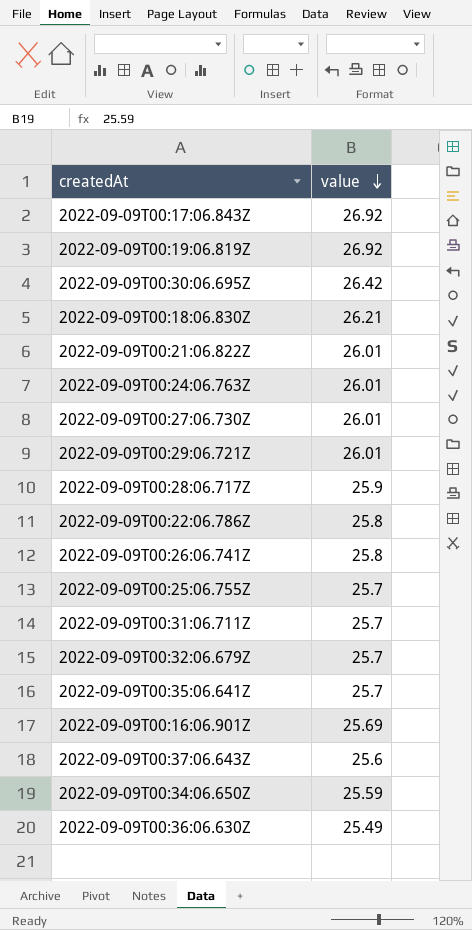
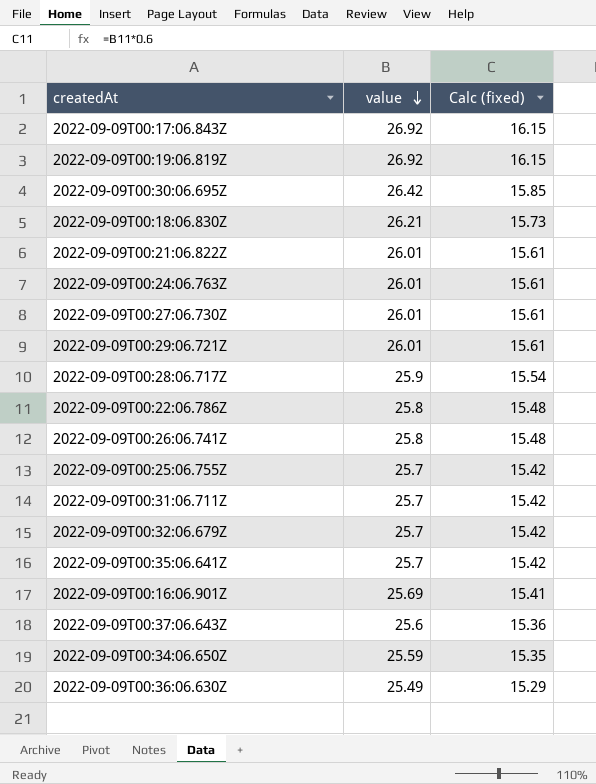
column Calc (fixed) | formula: none -> [value] * 0.6

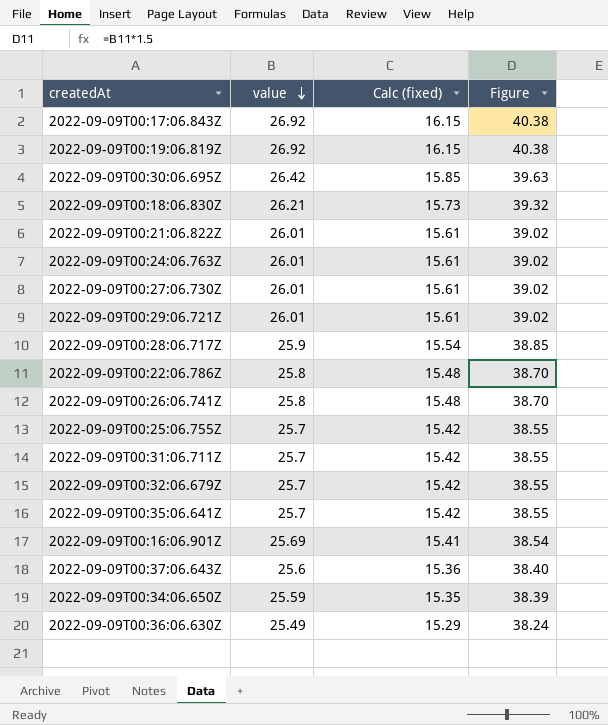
column Figure | formula: none -> [value] * 1.5

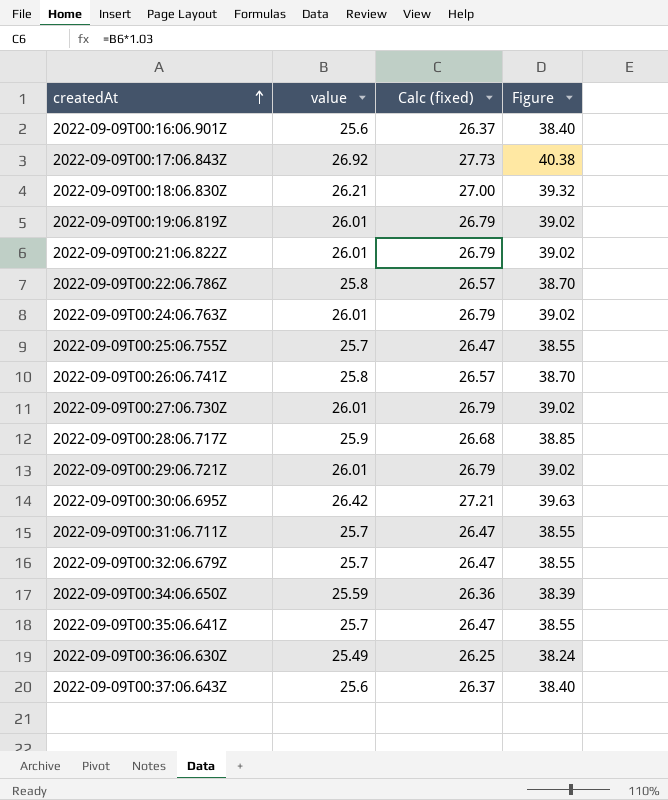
row order: value descending -> createdAt ascending
column Calc (fixed) | formula: [value] * 0.6 -> [value] * 1.03
2022-09-09T00:16:06.901Z | value: 25.69 -> 25.6
2022-09-09T00:16:06.901Z | Figure: 38.54 -> 38.40
2022-09-09T00:19:06.819Z | value: 26.92 -> 26.01
2022-09-09T00:19:06.819Z | Figure: 40.38 -> 39.02

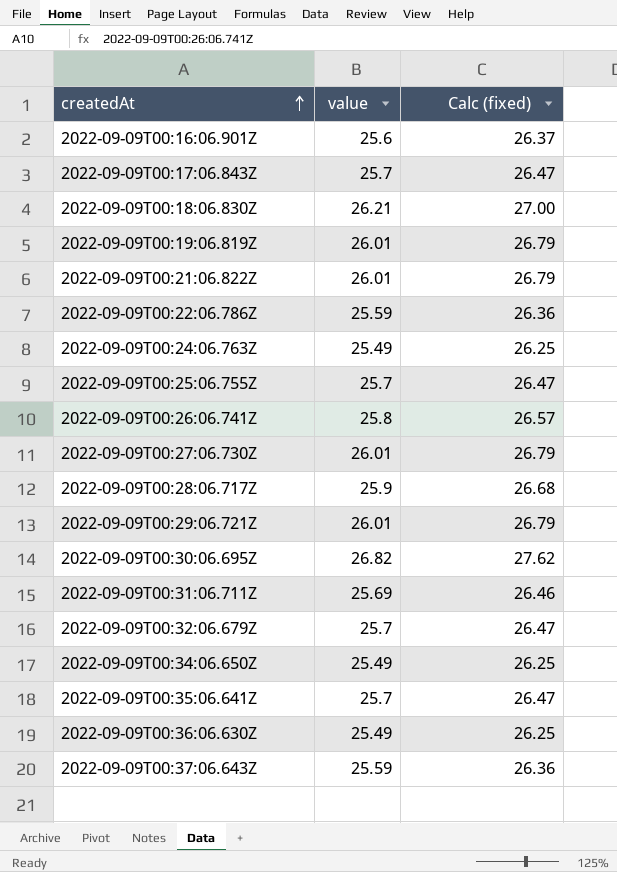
column Figure | formula: [value] * 1.5 -> none
2022-09-09T00:17:06.843Z | value: 26.92 -> 25.7
2022-09-09T00:17:06.843Z | Calc (fixed): 27.73 -> 26.47
2022-09-09T00:22:06.786Z | value: 25.8 -> 25.59
2022-09-09T00:22:06.786Z | Calc (fixed): 26.57 -> 26.36
2022-09-09T00:24:06.763Z | value: 26.01 -> 25.49
2022-09-09T00:24:06.763Z | Calc (fixed): 26.79 -> 26.25
2022-09-09T00:30:06.695Z | value: 26.42 -> 26.82
2022-09-09T00:30:06.695Z | Calc (fixed): 27.21 -> 27.62
2022-09-09T00:31:06.711Z | value: 25.7 -> 25.69
2022-09-09T00:31:06.711Z | Calc (fixed): 26.47 -> 26.46
2022-09-09T00:34:06.650Z | value: 25.59 -> 25.49
2022-09-09T00:34:06.650Z | Calc (fixed): 26.36 -> 26.25
2022-09-09T00:37:06.643Z | value: 25.6 -> 25.59
2022-09-09T00:37:06.643Z | Calc (fixed): 26.37 -> 26.36

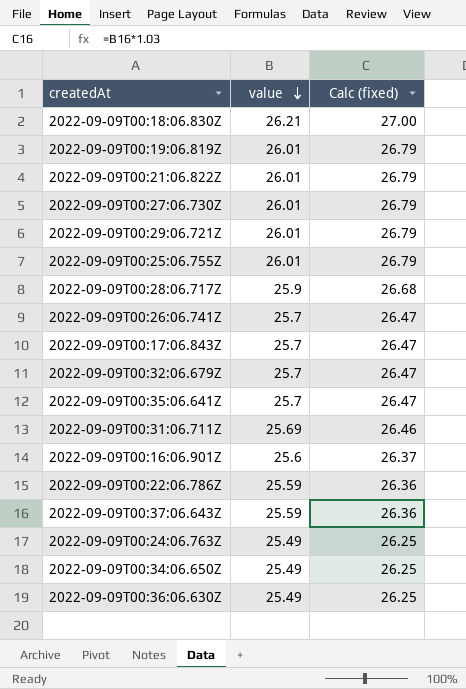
row order: createdAt ascending -> value descending
row 2022-09-09T00:30:06.695Z: 26.82 | 27.62 -> none
2022-09-09T00:25:06.755Z | value: 25.7 -> 26.01
2022-09-09T00:25:06.755Z | Calc (fixed): 26.47 -> 26.79
2022-09-09T00:26:06.741Z | value: 25.8 -> 25.7
2022-09-09T00:26:06.741Z | Calc (fixed): 26.57 -> 26.47

